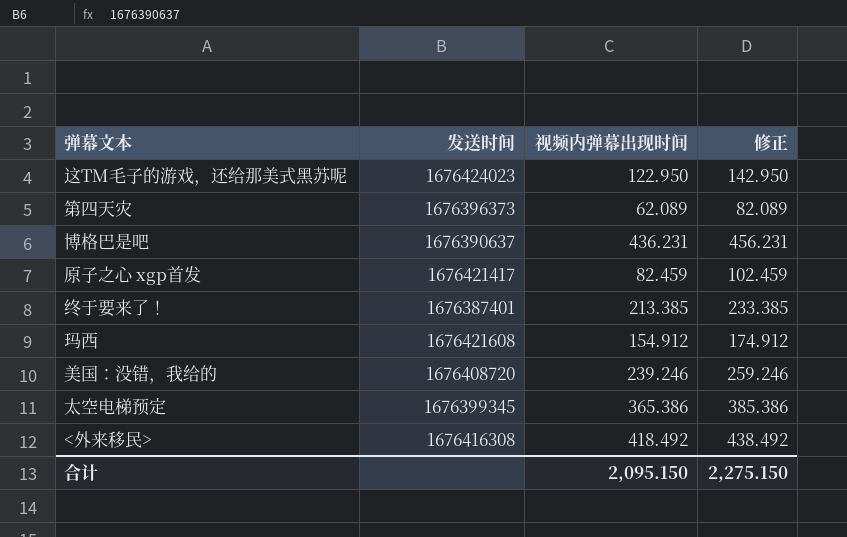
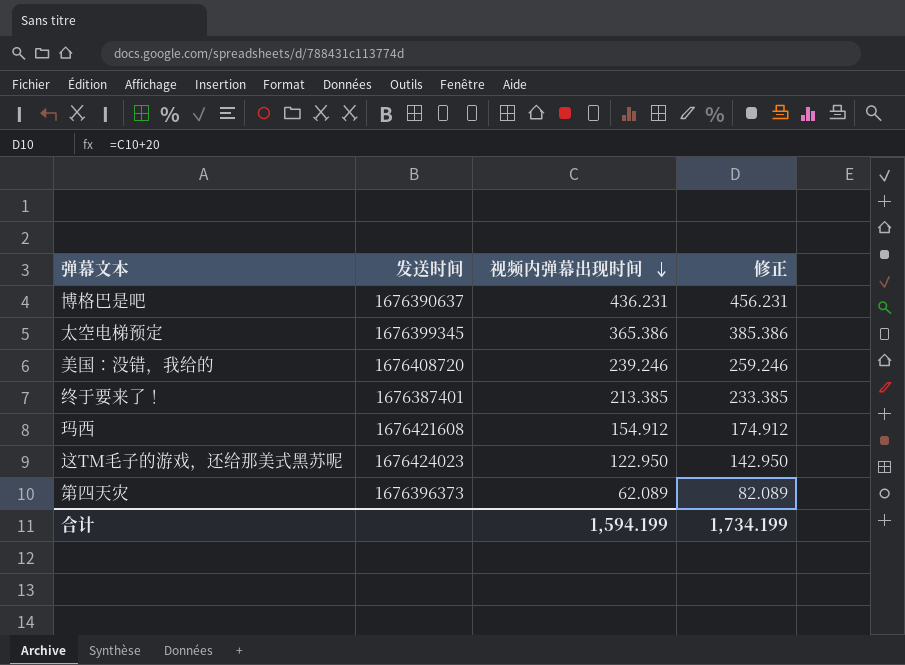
row order: none -> 视频内弹幕出现时间 descending
row 原子之心 xgp首发: 1676421417 | 82.459 | 102.459 -> none
row <外来移民>: 1676416308 | 418.492 | 438.492 -> none
合计 | 视频内弹幕出现时间: 2,095.150 -> 1,594.199
合计 | 修正: 2,275.150 -> 1,734.199

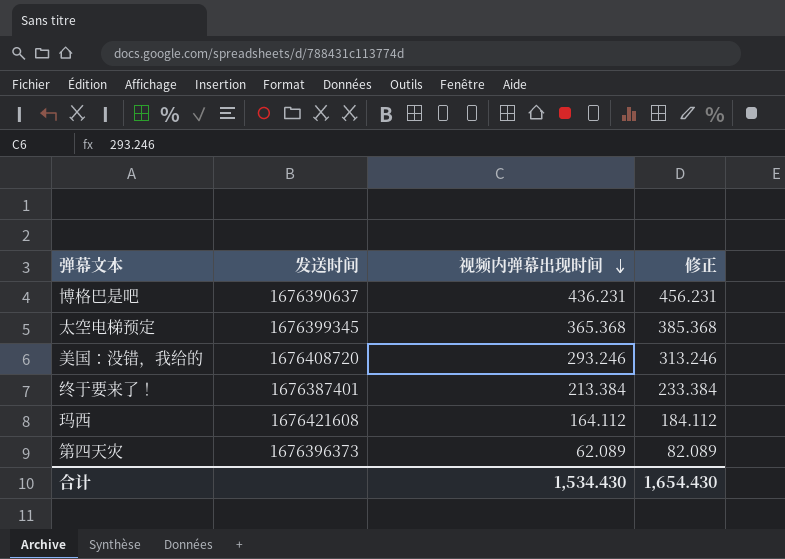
row 这TM毛子的游戏，还给那美式黑苏呢: 1676424023 | 122.950 | 142.950 -> none
太空电梯预定 | 视频内弹幕出现时间: 365.386 -> 365.368
太空电梯预定 | 修正: 385.386 -> 385.368
美国：没错，我给的 | 视频内弹幕出现时间: 239.246 -> 293.246
美国：没错，我给的 | 修正: 259.246 -> 313.246
终于要来了！ | 视频内弹幕出现时间: 213.385 -> 213.384
终于要来了！ | 修正: 233.385 -> 233.384
玛西 | 视频内弹幕出现时间: 154.912 -> 164.112
玛西 | 修正: 174.912 -> 184.112
合计 | 视频内弹幕出现时间: 1,594.199 -> 1,534.430
合计 | 修正: 1,734.199 -> 1,654.430

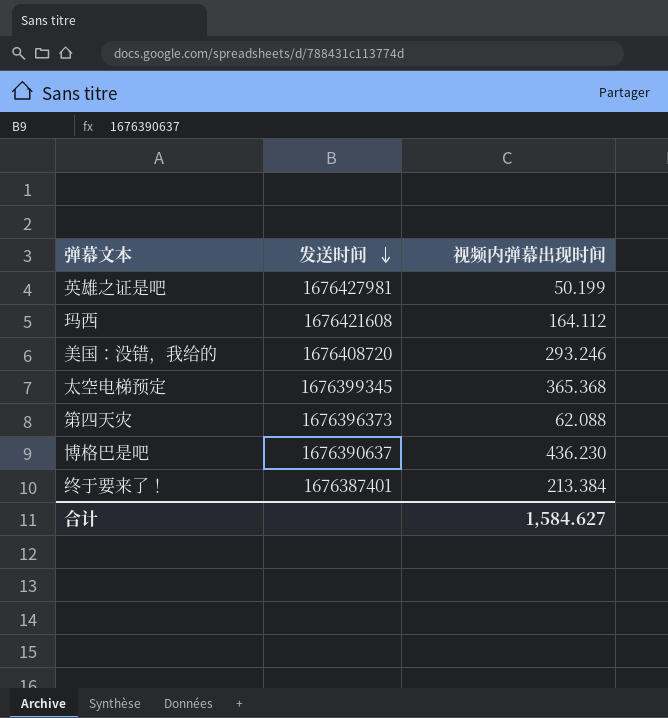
row order: 视频内弹幕出现时间 descending -> 发送时间 descending
column 修正 | formula: [视频内弹幕出现时间] + 20 -> none
row 英雄之证是吧: none -> 1676427981 | 50.199
第四天灾 | 视频内弹幕出现时间: 62.089 -> 62.088
博格巴是吧 | 视频内弹幕出现时间: 436.231 -> 436.230
合计 | 视频内弹幕出现时间: 1,534.430 -> 1,584.627

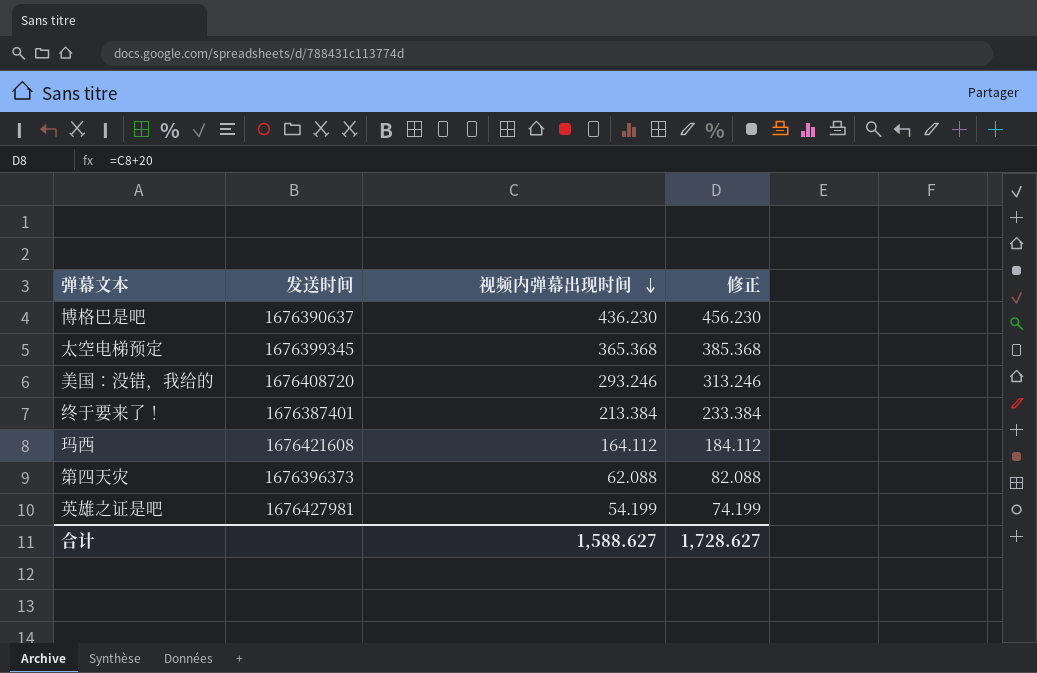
row order: 发送时间 descending -> 视频内弹幕出现时间 descending
column 修正 | formula: none -> [视频内弹幕出现时间] + 20
英雄之证是吧 | 视频内弹幕出现时间: 50.199 -> 54.199
合计 | 视频内弹幕出现时间: 1,584.627 -> 1,588.627

